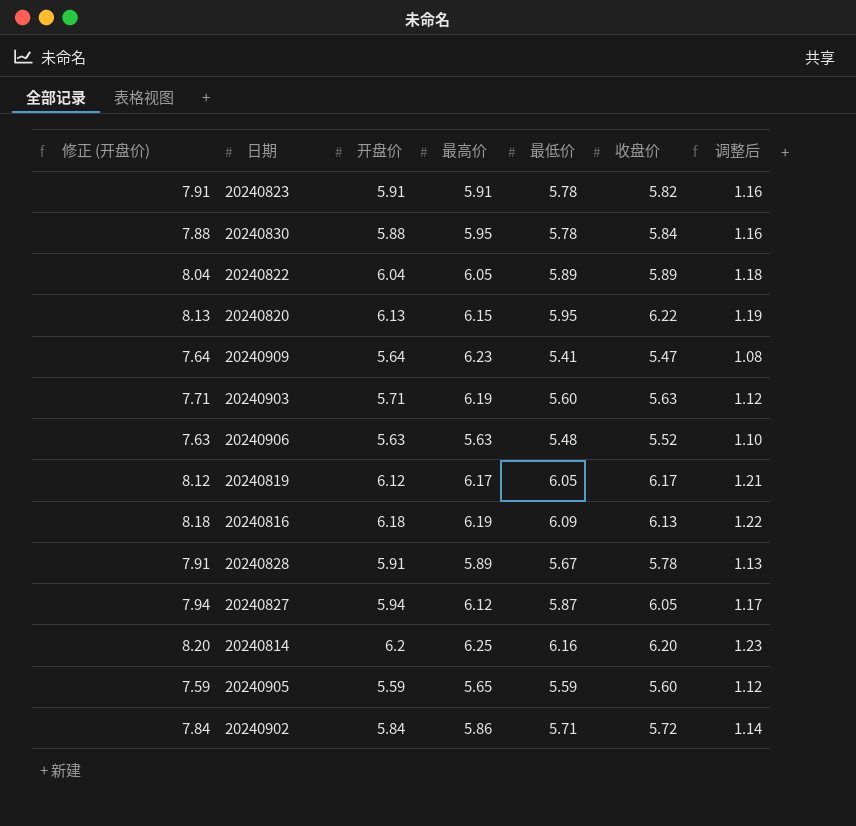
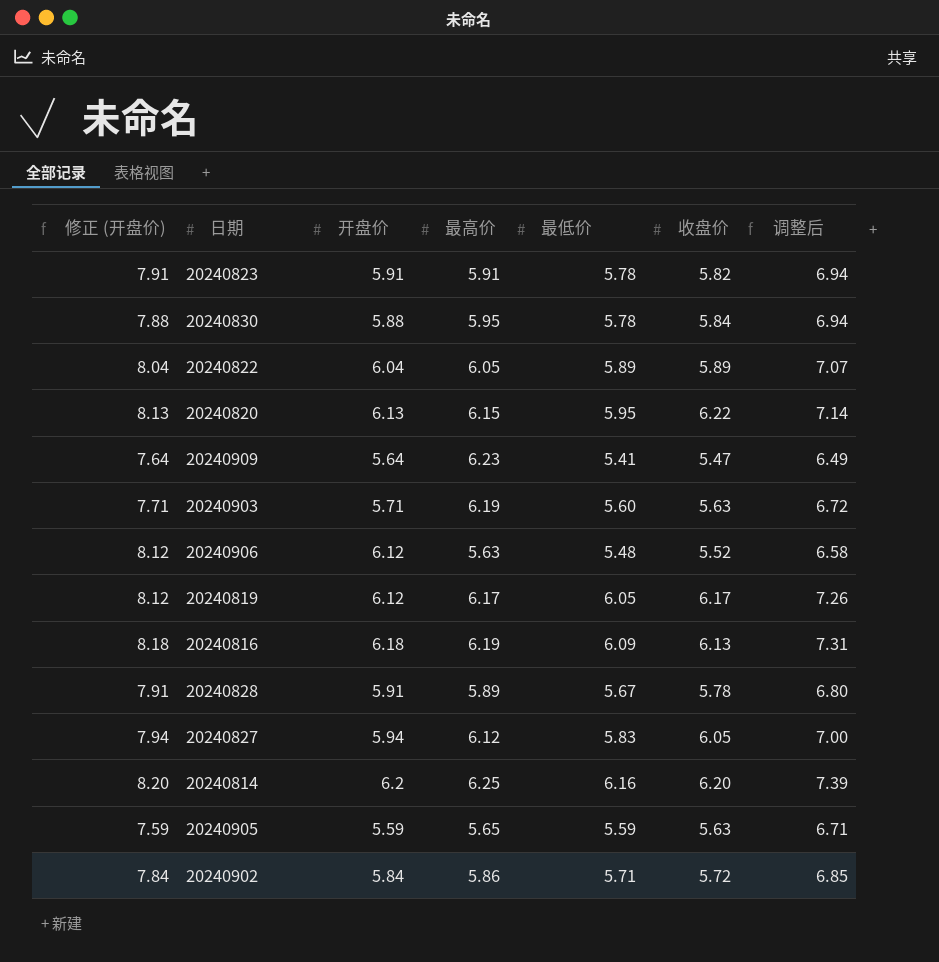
column 调整后 | formula: [最低价] * 0.2 -> [最低价] * 1.2
20240906 | 修正 (开盘价): 7.63 -> 8.12
20240906 | 开盘价: 5.63 -> 6.12
20240827 | 最低价: 5.87 -> 5.83
20240905 | 收盘价: 5.60 -> 5.63

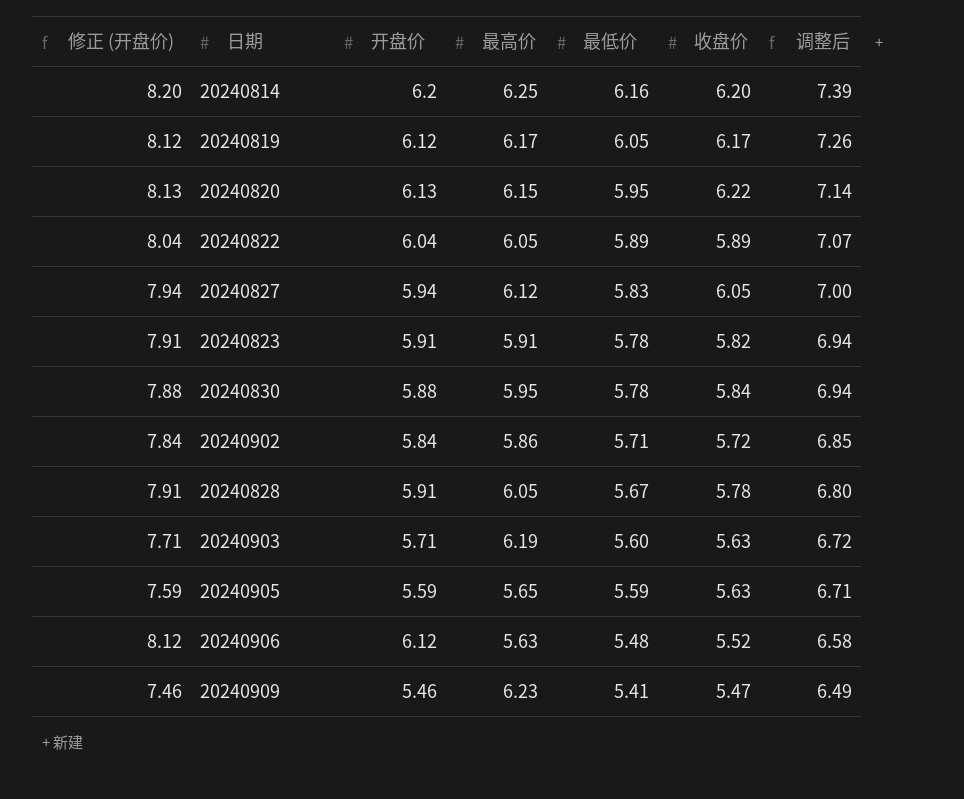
row order: none -> 最低价 descending
row 20240816: 8.18 | 6.18 | 6.19 | 6.09 | 6.13 | 7.31 -> none
20240828 | 最高价: 5.89 -> 6.05
20240909 | 修正 (开盘价): 7.64 -> 7.46
20240909 | 开盘价: 5.64 -> 5.46

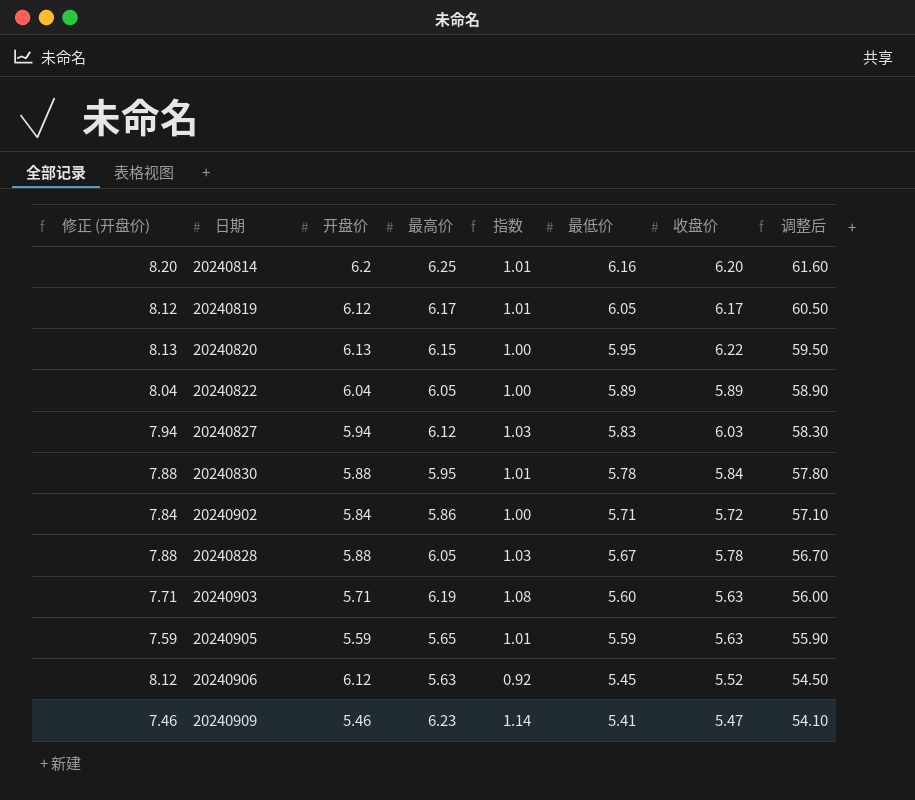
column 指数 | formula: none -> [最高价] / [开盘价]
column 调整后 | formula: [最低价] * 1.2 -> [最低价] * 10
row 20240823: 7.91 | 5.91 | 5.91 | 5.78 | 5.82 | 6.94 -> none
20240827 | 收盘价: 6.05 -> 6.03
20240828 | 修正 (开盘价): 7.91 -> 7.88
20240828 | 开盘价: 5.91 -> 5.88
20240906 | 最低价: 5.48 -> 5.45

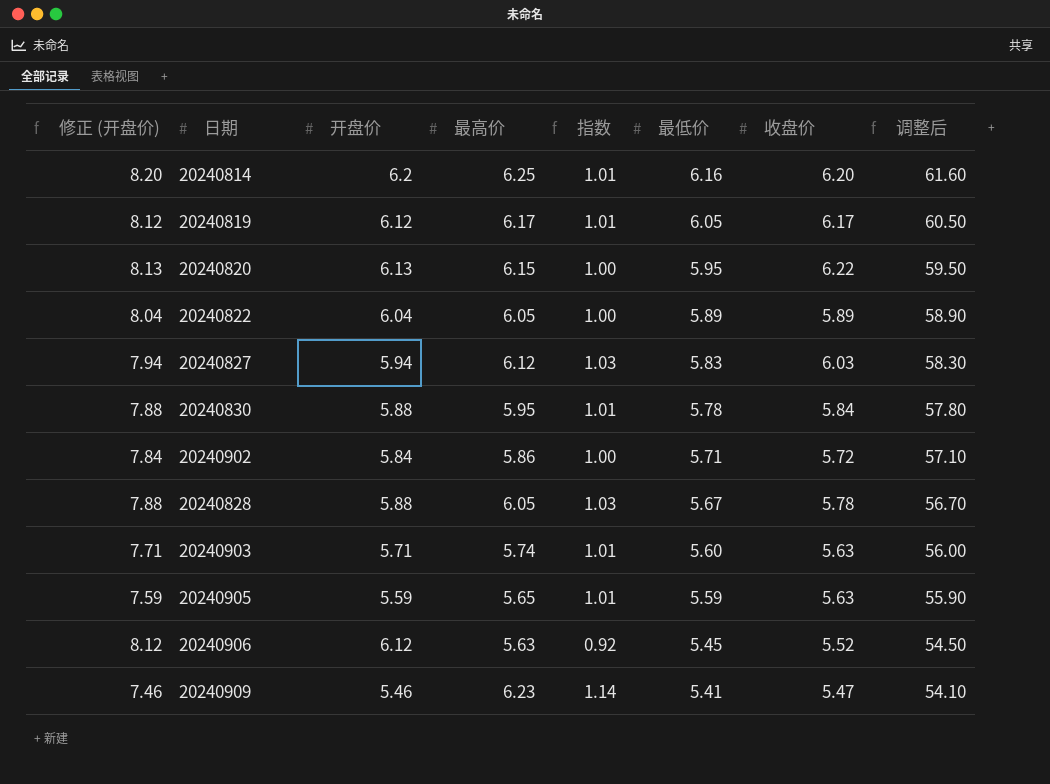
20240903 | 最高价: 6.19 -> 5.74
20240903 | 指数: 1.08 -> 1.01

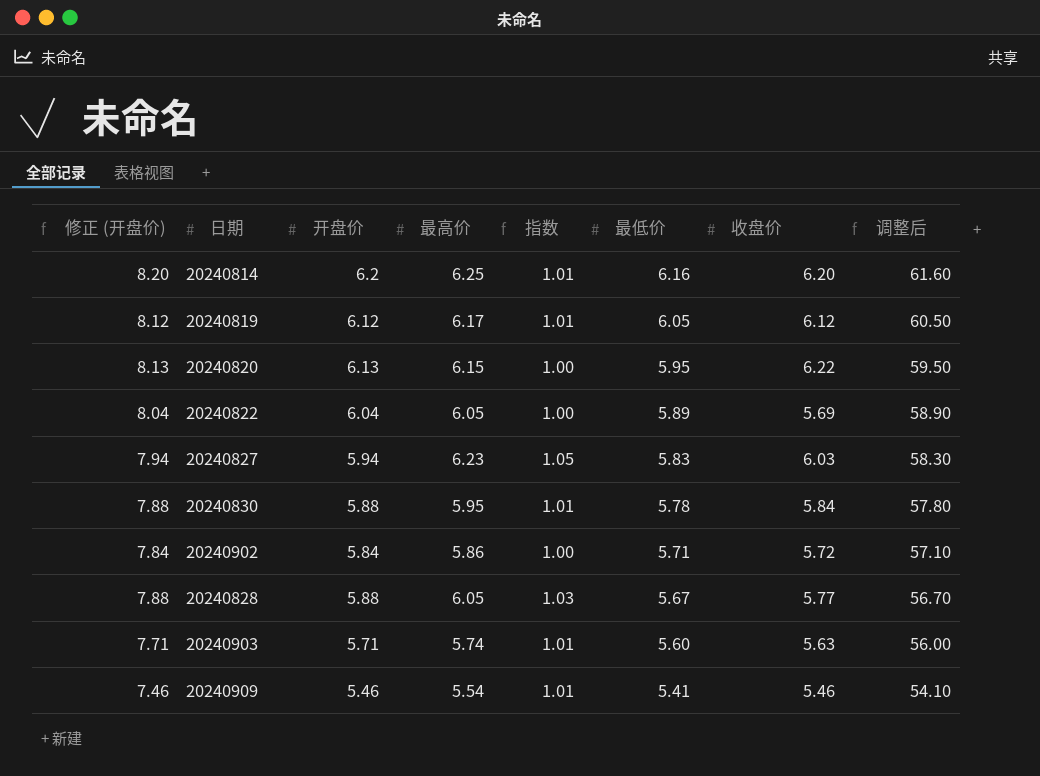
row 20240905: 7.59 | 5.59 | 5.65 | 1.01 | 5.59 | 5.63 | 55.90 -> none
row 20240906: 8.12 | 6.12 | 5.63 | 0.92 | 5.45 | 5.52 | 54.50 -> none
20240819 | 收盘价: 6.17 -> 6.12
20240822 | 收盘价: 5.89 -> 5.69
20240827 | 最高价: 6.12 -> 6.23
20240827 | 指数: 1.03 -> 1.05
20240828 | 收盘价: 5.78 -> 5.77
20240909 | 最高价: 6.23 -> 5.54
20240909 | 指数: 1.14 -> 1.01
20240909 | 收盘价: 5.47 -> 5.46

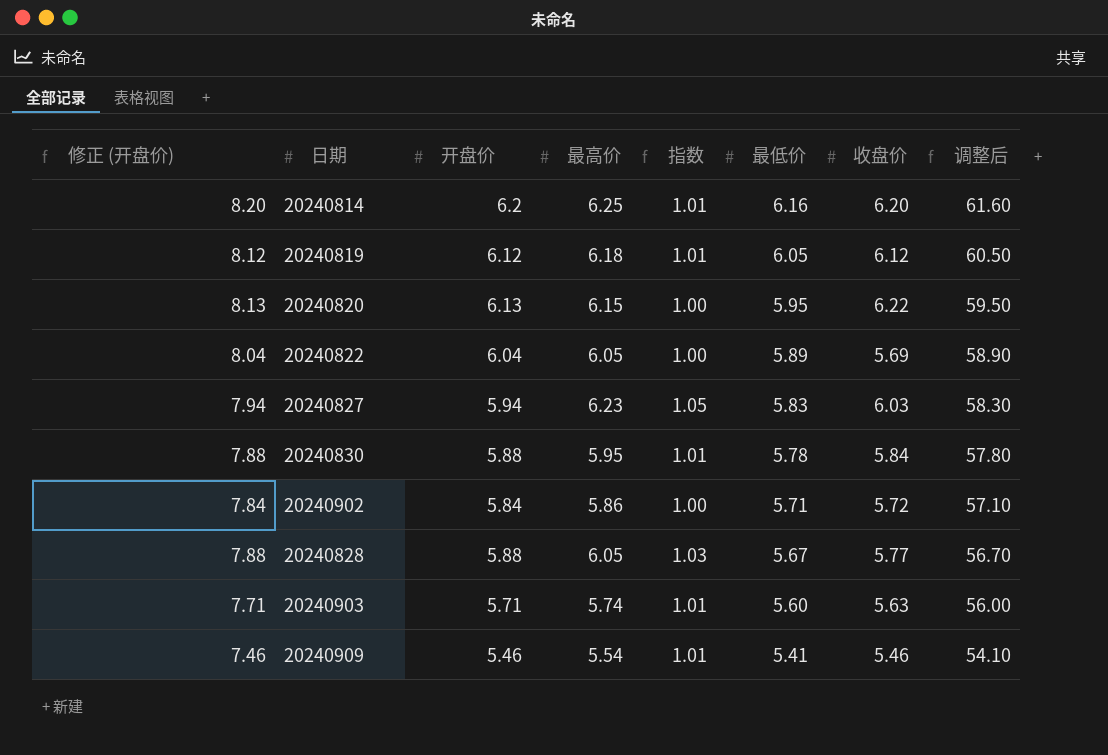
20240819 | 最高价: 6.17 -> 6.18

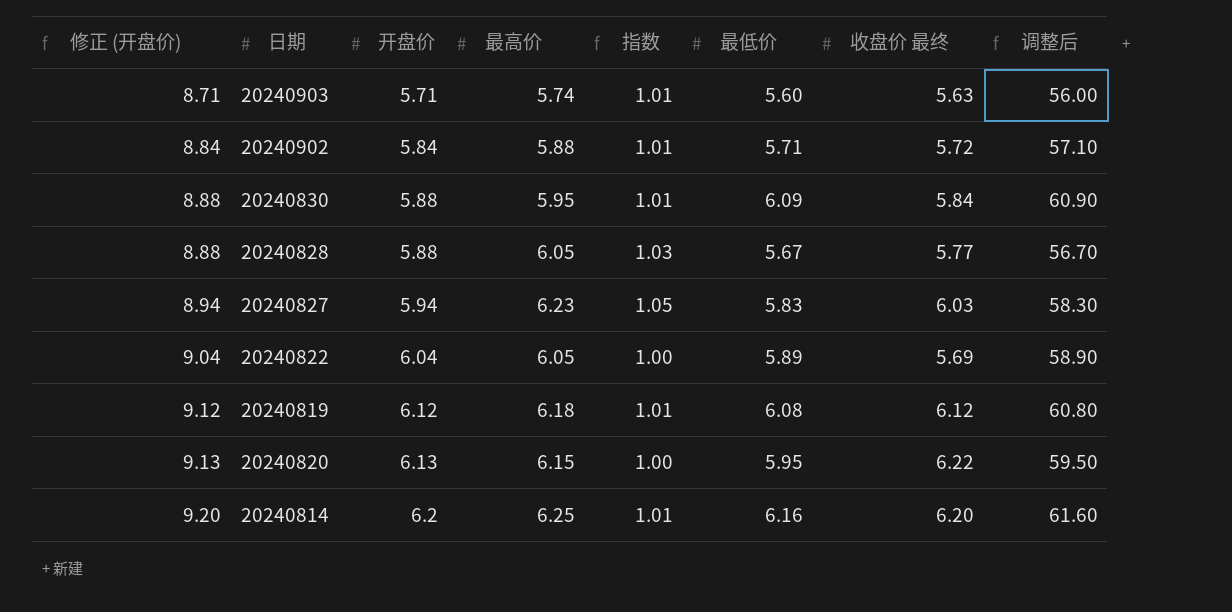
row order: 最低价 descending -> 修正 (开盘价) ascending
column 修正 (开盘价) | formula: [开盘价] + 2 -> [开盘价] + 3
column name: 收盘价 -> 收盘价 最终
row 20240909: 7.46 | 5.46 | 5.54 | 1.01 | 5.41 | 5.46 | 54.10 -> none
20240902 | 最高价: 5.86 -> 5.88
20240902 | 指数: 1.00 -> 1.01
20240830 | 最低价: 5.78 -> 6.09
20240830 | 调整后: 57.80 -> 60.90
20240819 | 最低价: 6.05 -> 6.08
20240819 | 调整后: 60.50 -> 60.80

